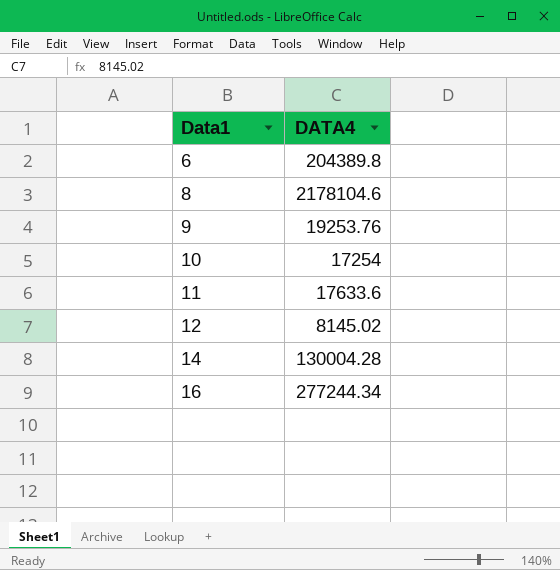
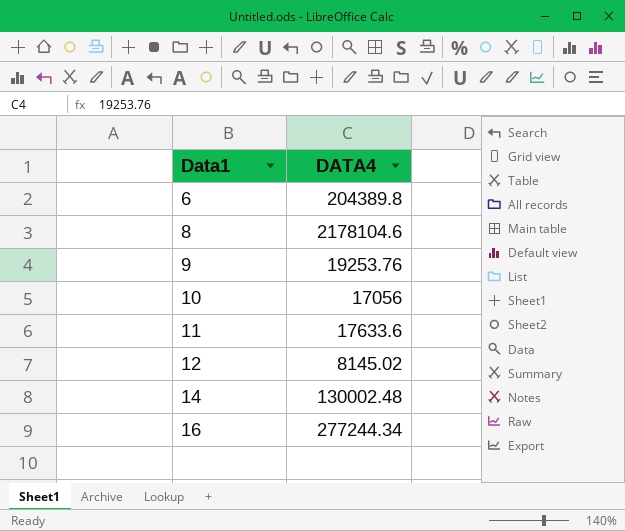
10 | DATA4: 17254 -> 17056
14 | DATA4: 130004.28 -> 130002.48

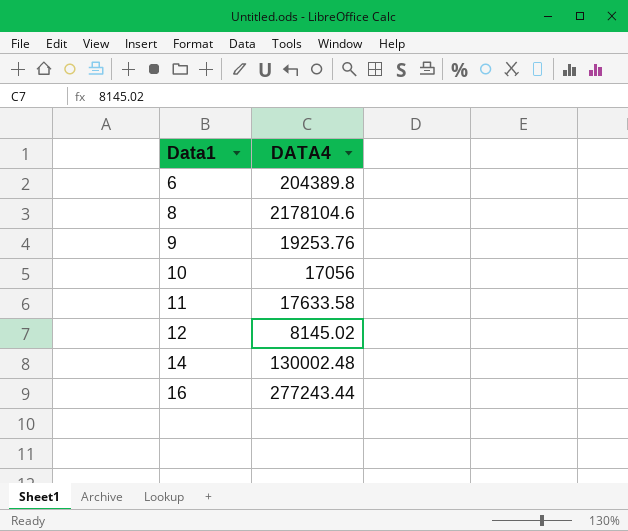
11 | DATA4: 17633.6 -> 17633.58
16 | DATA4: 277244.34 -> 277243.44

